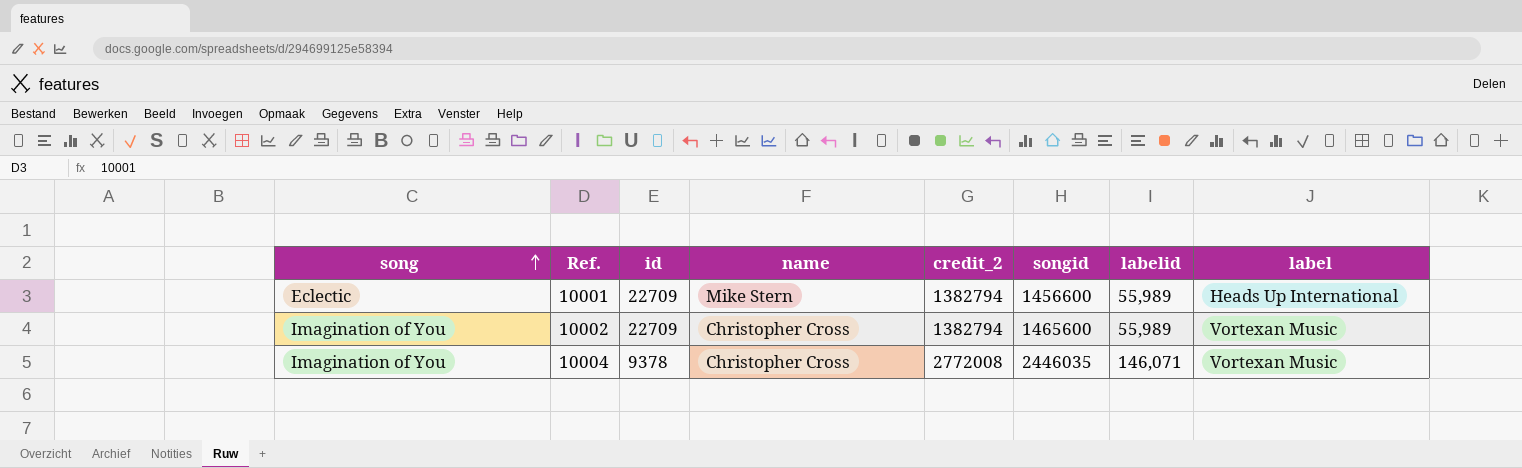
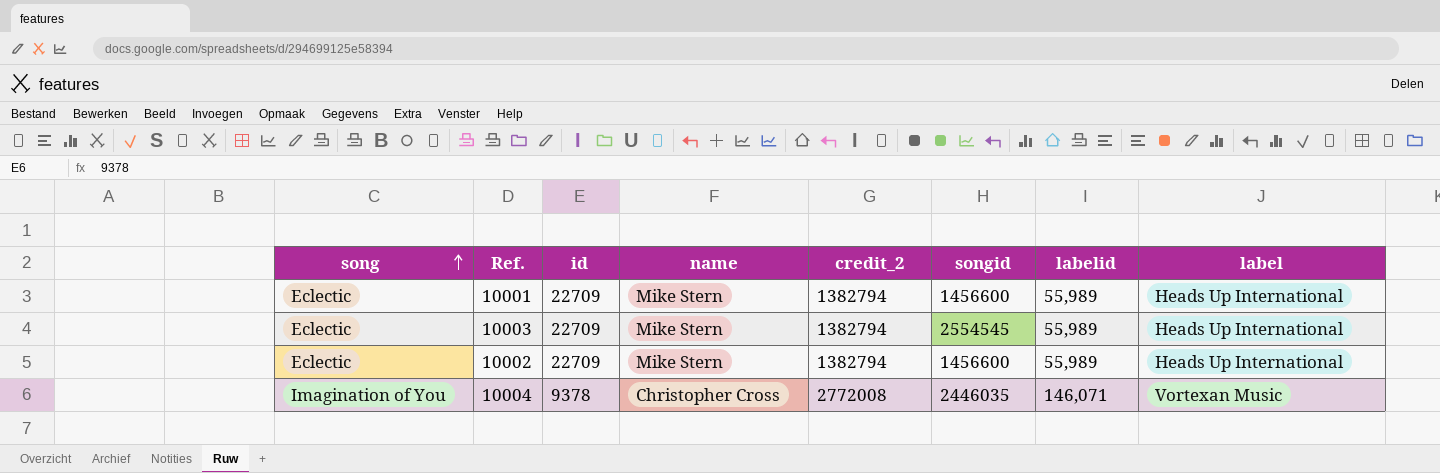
row 10003: none -> Eclectic | 22709 | Mike Stern | 1382794 | 2554545 | 55,989 | Heads Up International
10002 | song: Imagination of You -> Eclectic
10002 | name: Christopher Cross -> Mike Stern
10002 | songid: 1465600 -> 1456600
10002 | label: Vortexan Music -> Heads Up International

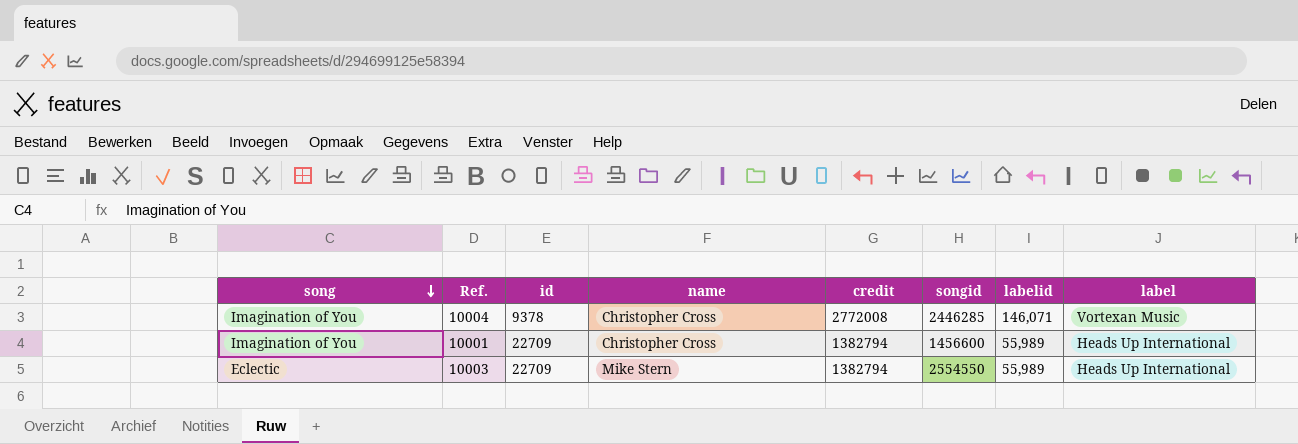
row order: song ascending -> song descending
column name: credit_2 -> credit
row 10002: Eclectic | 22709 | Mike Stern | 1382794 | 1456600 | 55,989 | Heads Up International -> none
10004 | songid: 2446035 -> 2446285
10001 | song: Eclectic -> Imagination of You
10001 | name: Mike Stern -> Christopher Cross
10003 | songid: 2554545 -> 2554550

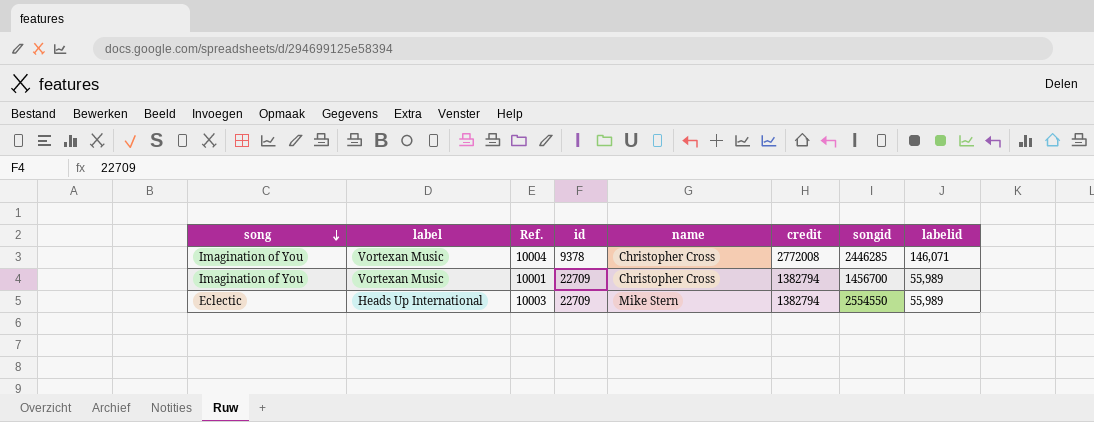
column label | position: 8 -> 2
10001 | label: Heads Up International -> Vortexan Music
10001 | songid: 1456600 -> 1456700

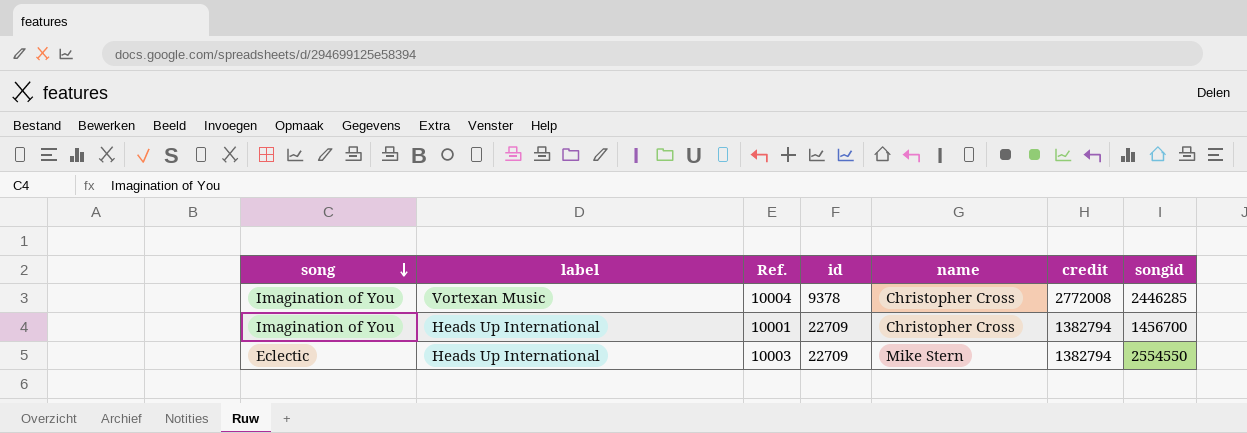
column labelid | position: 8 -> none
10001 | label: Vortexan Music -> Heads Up International

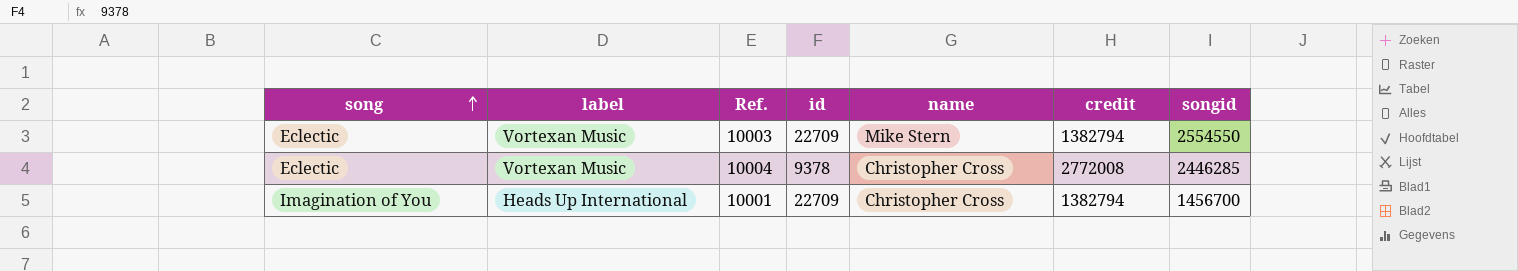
row order: song descending -> song ascending
10003 | label: Heads Up International -> Vortexan Music
10004 | song: Imagination of You -> Eclectic

